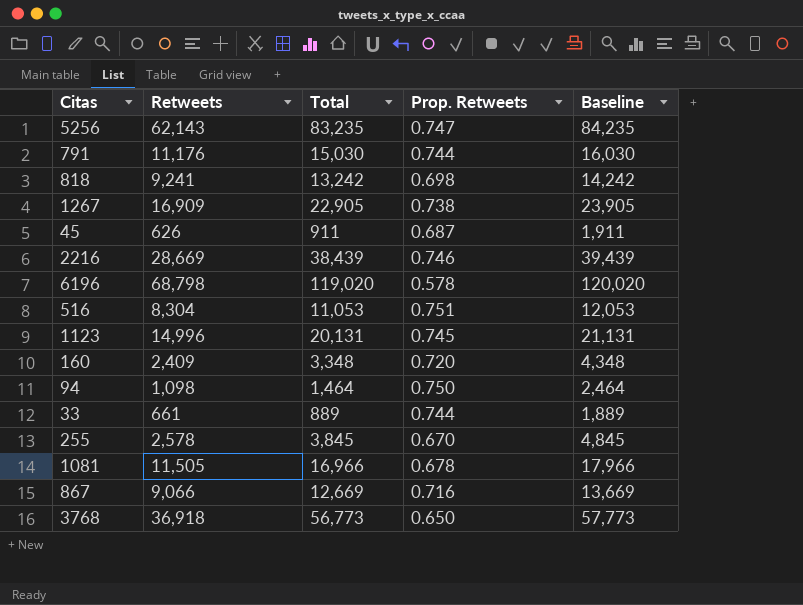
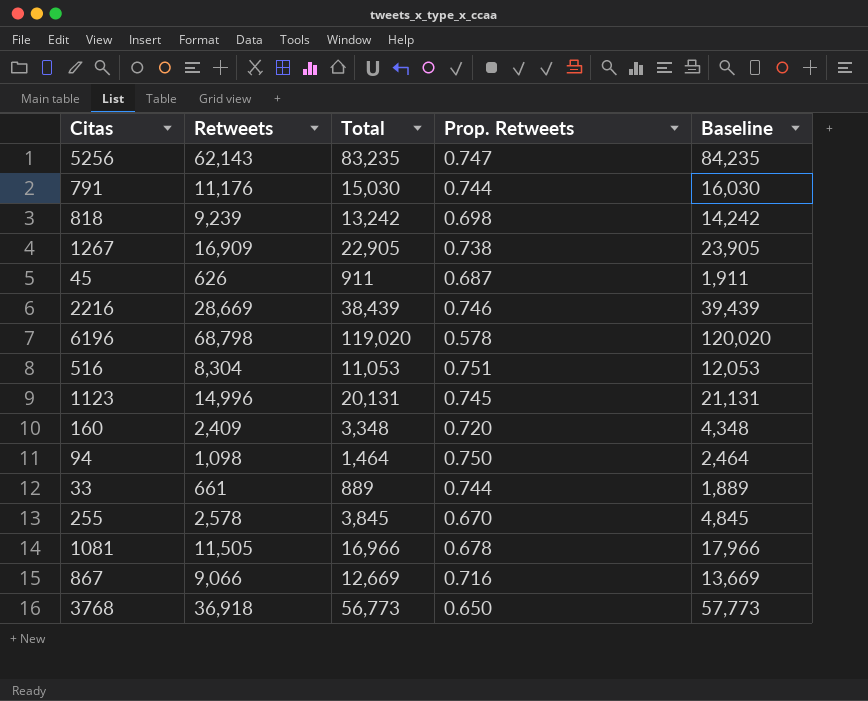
818 | Retweets: 9,241 -> 9,239

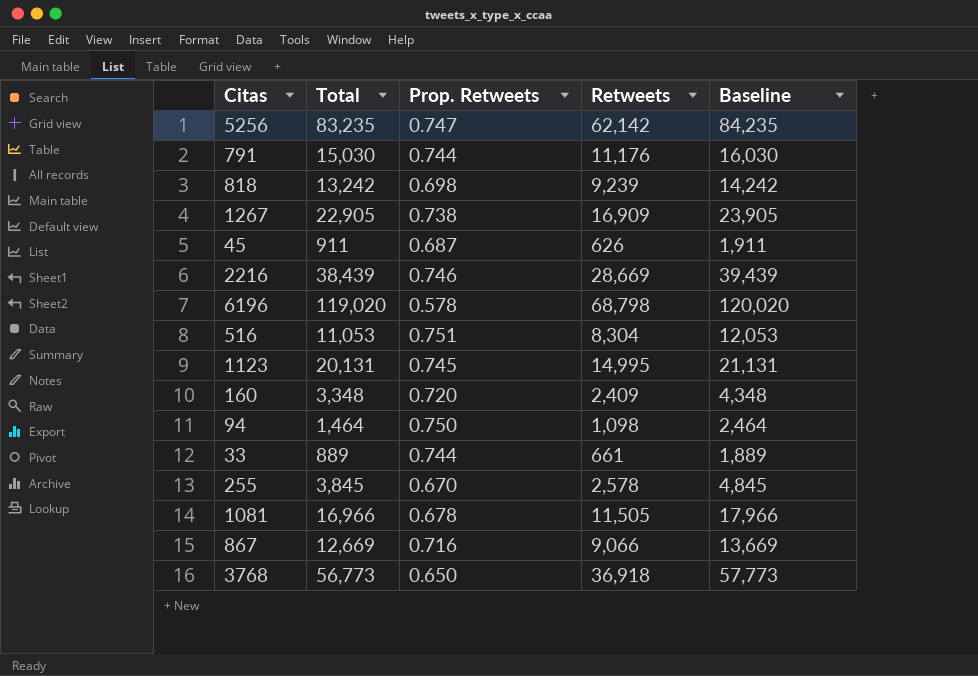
column Retweets | position: 2 -> 4
5256 | Retweets: 62,143 -> 62,142
1123 | Retweets: 14,996 -> 14,995

